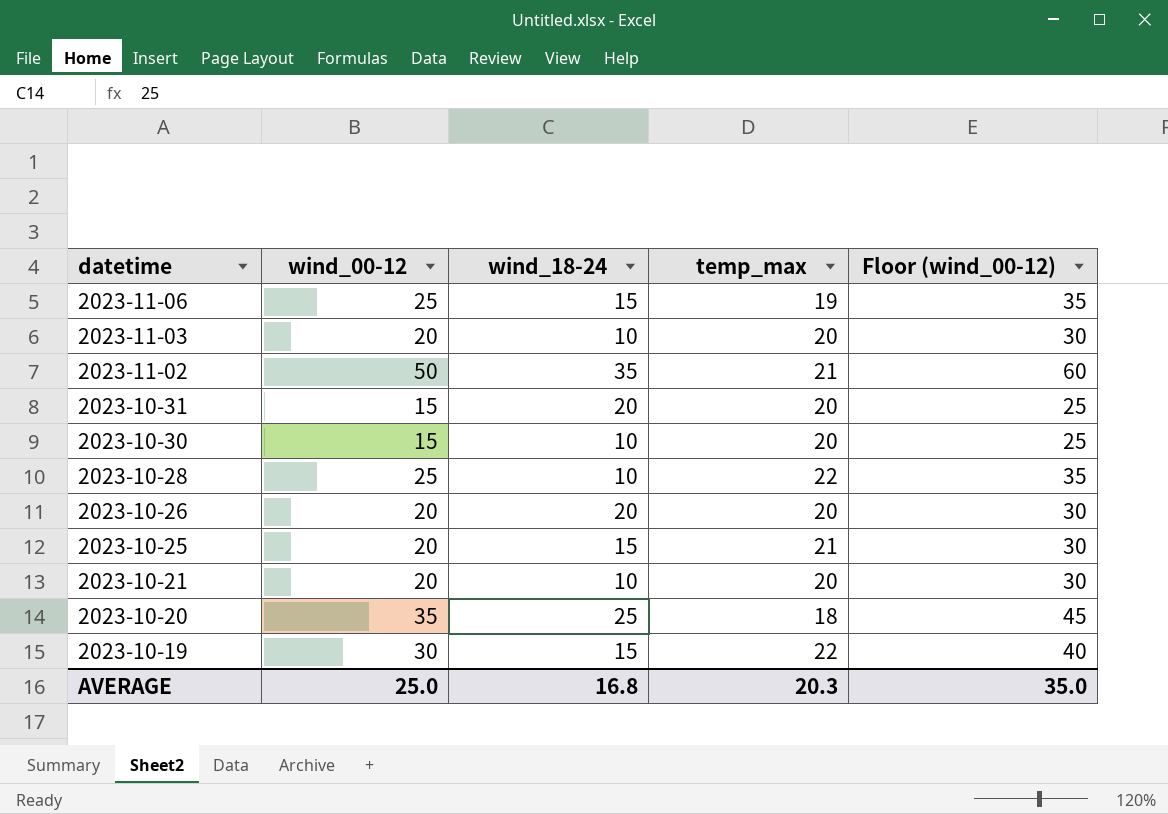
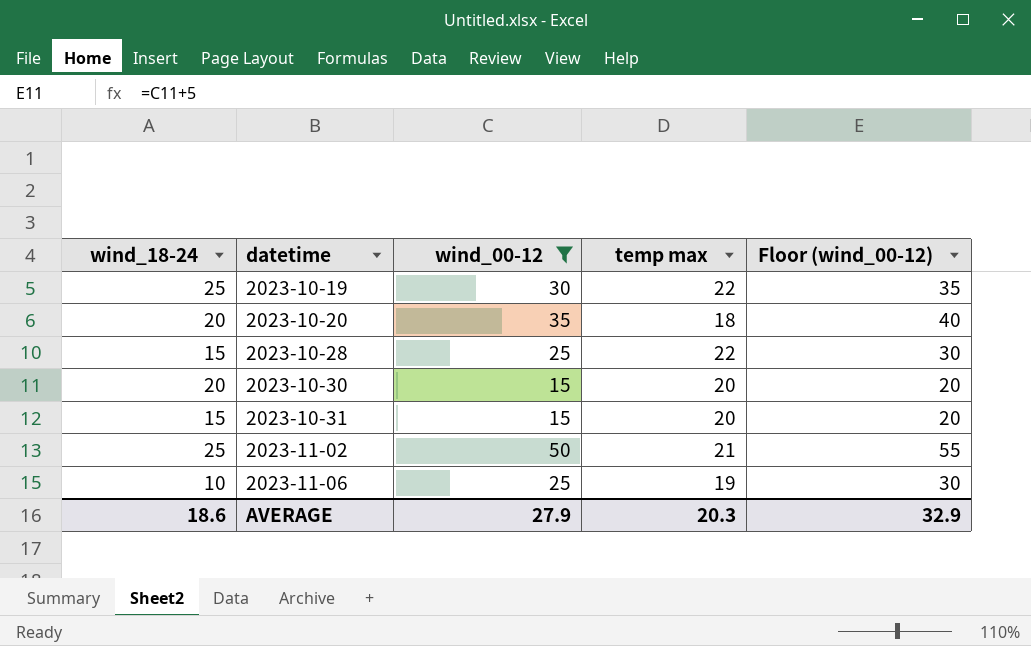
filter: none -> wind_00-12 != 20
row order: datetime descending -> datetime ascending
column wind_18-24 | position: 3 -> 1
column name: temp_max -> temp max
column Floor (wind_00-12) | formula: [wind_00-12] + 10 -> [wind_00-12] + 5
2023-10-19 | wind_18-24: 15 -> 25
2023-10-20 | wind_18-24: 25 -> 20
2023-10-28 | wind_18-24: 10 -> 15
2023-10-30 | wind_18-24: 10 -> 20
2023-10-31 | wind_18-24: 20 -> 15
2023-11-02 | wind_18-24: 35 -> 25
2023-11-06 | wind_18-24: 15 -> 10
AVERAGE | wind_18-24: 16.8 -> 18.6
AVERAGE | wind_00-12: 25.0 -> 27.9
AVERAGE | Floor (wind_00-12): 35.0 -> 32.9

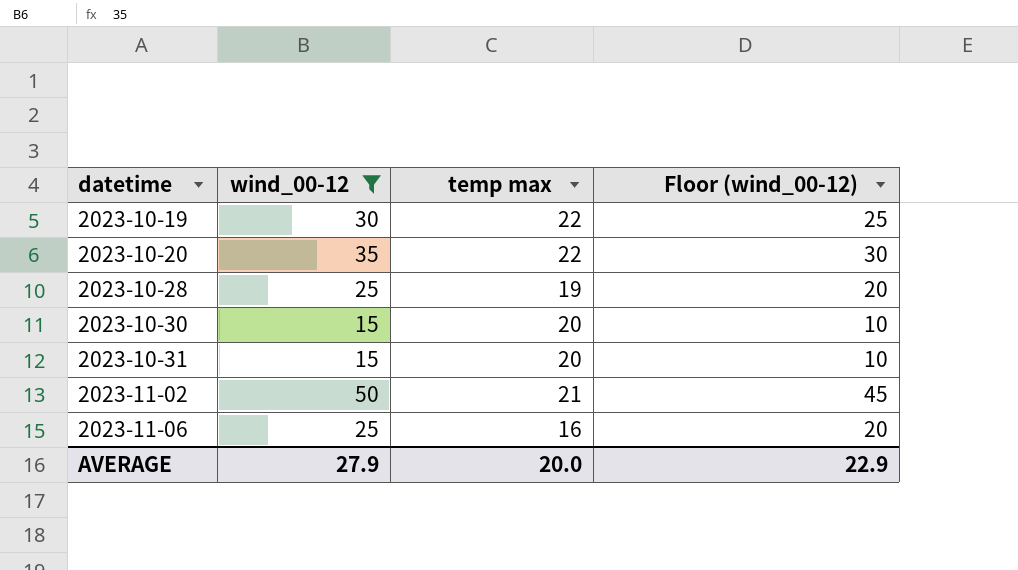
column wind_18-24 | position: 1 -> none
column Floor (wind_00-12) | formula: [wind_00-12] + 5 -> [wind_00-12] - 5
2023-10-20 | temp max: 18 -> 22
2023-10-28 | temp max: 22 -> 19
2023-11-06 | temp max: 19 -> 16
AVERAGE | temp max: 20.3 -> 20.0
AVERAGE | Floor (wind_00-12): 32.9 -> 22.9

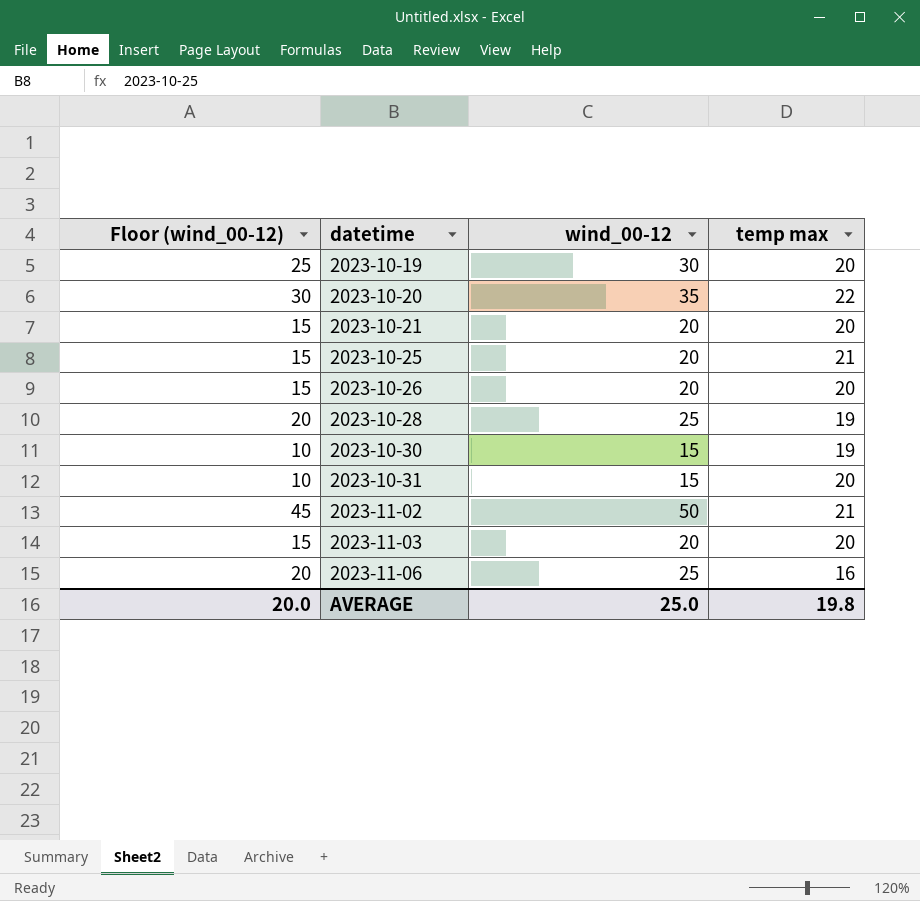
filter: wind_00-12 != 20 -> none
column Floor (wind_00-12) | position: 4 -> 1
2023-10-19 | temp max: 22 -> 20
2023-10-30 | temp max: 20 -> 19
AVERAGE | Floor (wind_00-12): 22.9 -> 20.0
AVERAGE | wind_00-12: 27.9 -> 25.0
AVERAGE | temp max: 20.0 -> 19.8

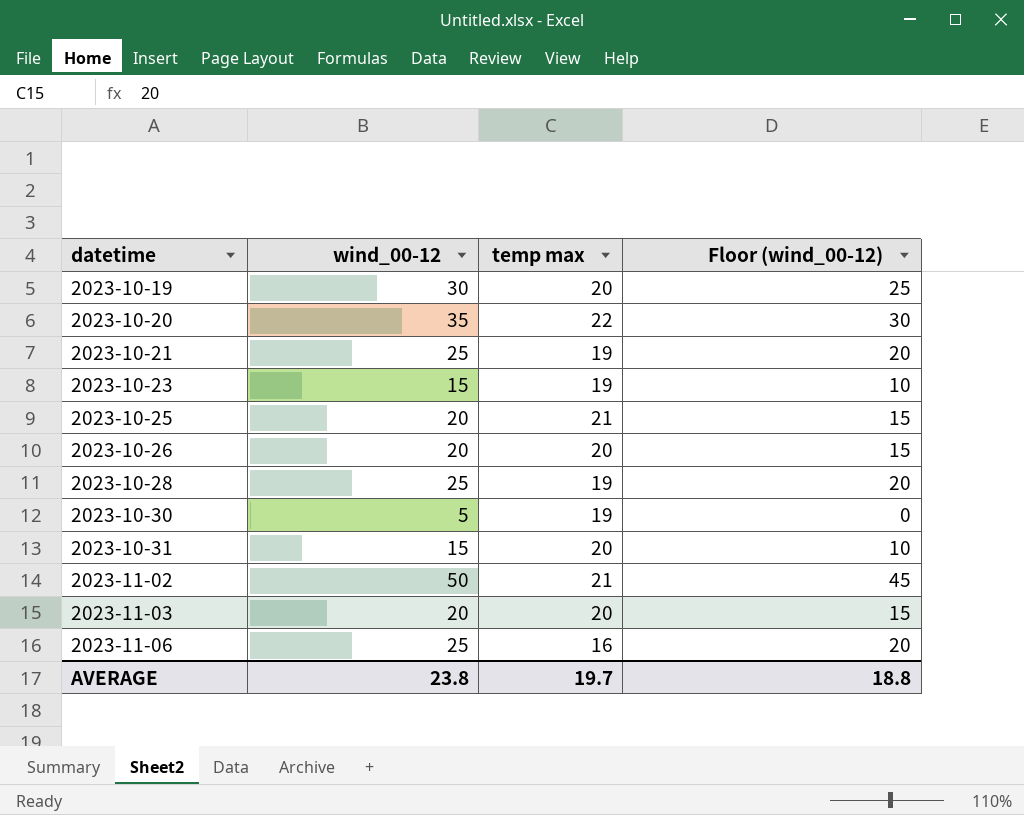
column Floor (wind_00-12) | position: 1 -> 4
2023-10-21 | wind_00-12: 20 -> 25
2023-10-21 | temp max: 20 -> 19
2023-10-21 | Floor (wind_00-12): 15 -> 20
row 2023-10-23: none -> 15 | 19 | 10
2023-10-30 | wind_00-12: 15 -> 5
2023-10-30 | Floor (wind_00-12): 10 -> 0
AVERAGE | wind_00-12: 25.0 -> 23.8
AVERAGE | temp max: 19.8 -> 19.7
AVERAGE | Floor (wind_00-12): 20.0 -> 18.8

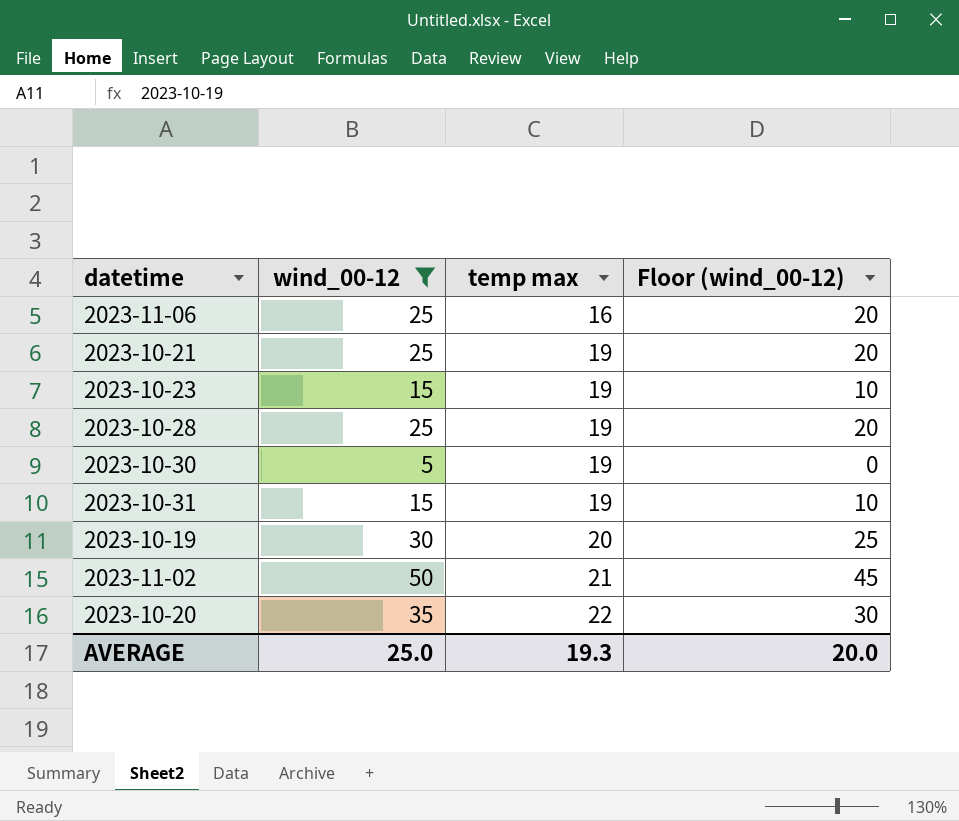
filter: none -> wind_00-12 != 20
row order: datetime ascending -> temp max ascending
2023-10-31 | temp max: 20 -> 19
AVERAGE | wind_00-12: 23.8 -> 25.0
AVERAGE | temp max: 19.7 -> 19.3
AVERAGE | Floor (wind_00-12): 18.8 -> 20.0

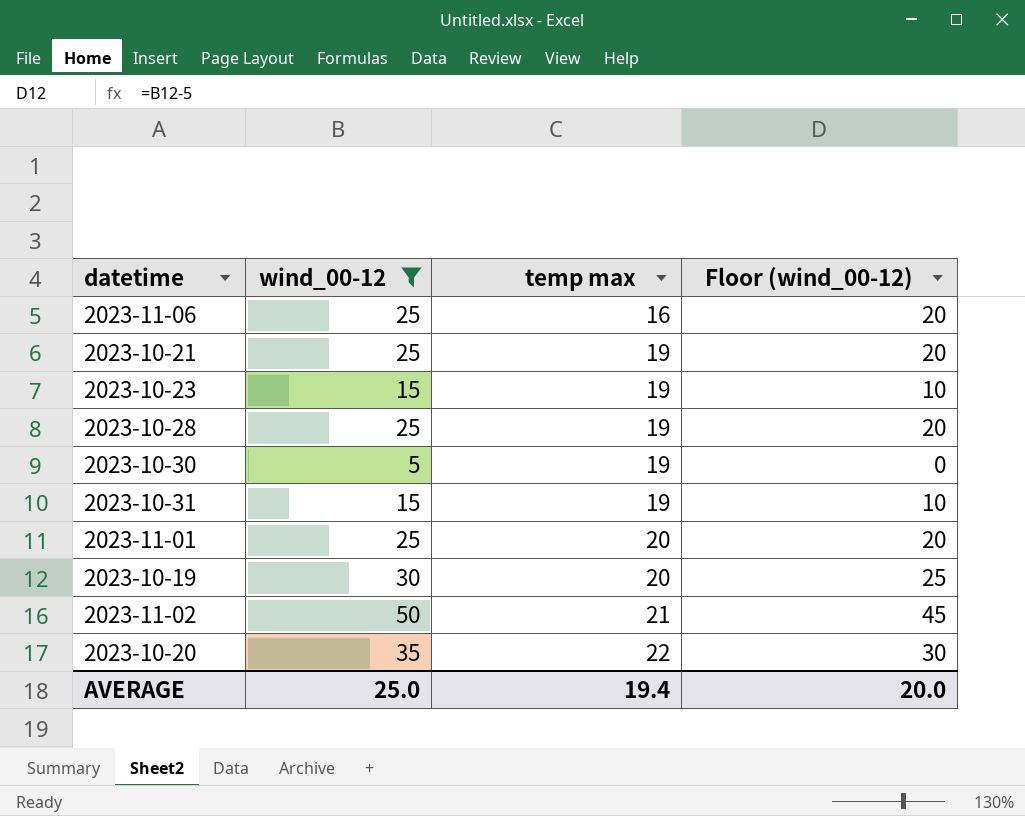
row 2023-11-01: none -> 25 | 20 | 20
AVERAGE | temp max: 19.3 -> 19.4

